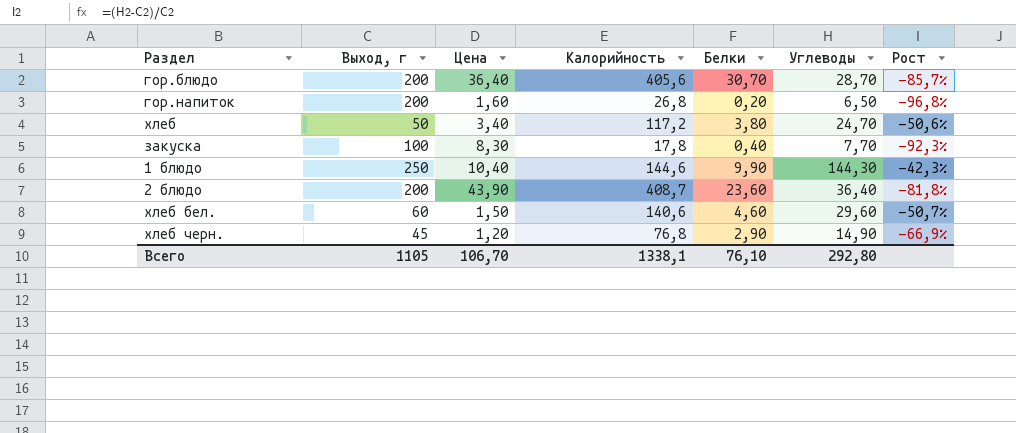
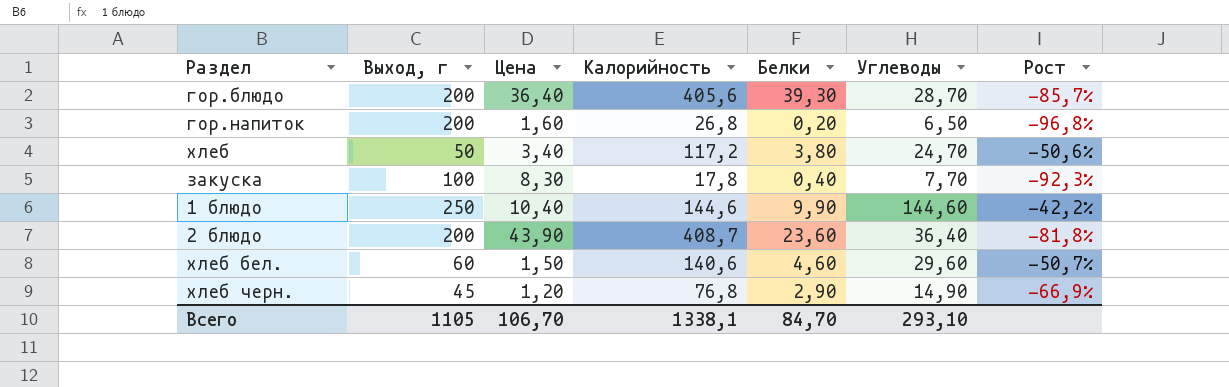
гор.блюдо | Белки: 30,70 -> 39,30
1 блюдо | Углеводы: 144,30 -> 144,60
1 блюдо | Рост: -42,3% -> -42,2%
Всего | Белки: 76,10 -> 84,70
Всего | Углеводы: 292,80 -> 293,10

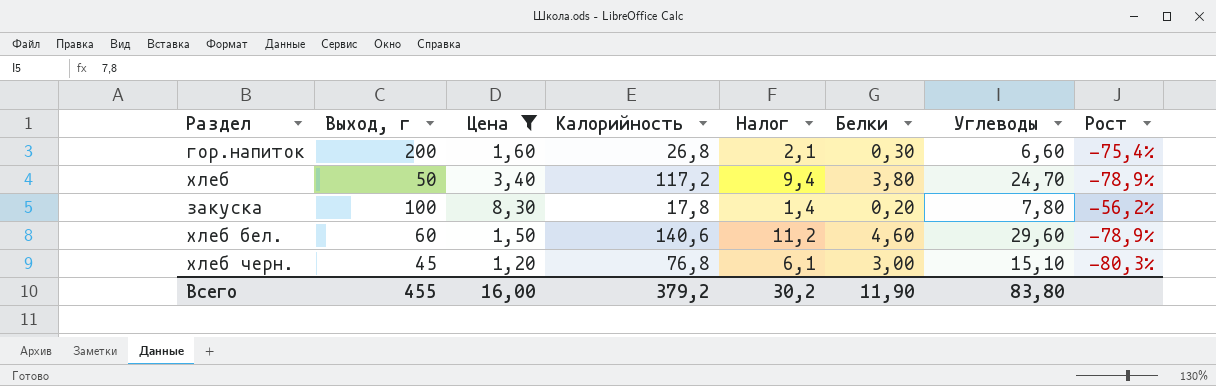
filter: none -> Цена <= 8,30
column Налог | formula: none -> [Калорийность] * 0,08
column Рост | formula: ([Углеводы] - [Выход, г]) / [Выход, г] -> ([Углеводы] - [Калорийность]) / [Калорийность]
гор.напиток | Белки: 0,20 -> 0,30
гор.напиток | Углеводы: 6,50 -> 6,60
закуска | Белки: 0,40 -> 0,20
закуска | Углеводы: 7,70 -> 7,80
хлеб черн. | Белки: 2,90 -> 3,00
хлеб черн. | Углеводы: 14,90 -> 15,10
Всего | Выход, г: 1105 -> 455
Всего | Цена: 106,70 -> 16,00
Всего | Калорийность: 1338,1 -> 379,2
Всего | Белки: 84,70 -> 11,90
Всего | Углеводы: 293,10 -> 83,80

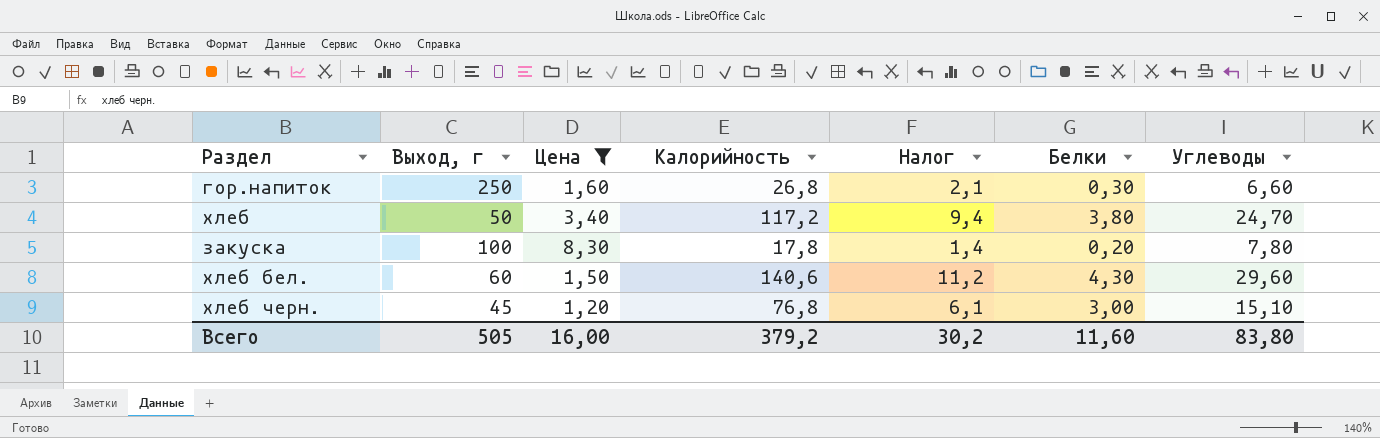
column Рост | formula: ([Углеводы] - [Калорийность]) / [Калорийность] -> none
гор.напиток | Выход, г: 200 -> 250
хлеб бел. | Белки: 4,60 -> 4,30
Всего | Выход, г: 455 -> 505
Всего | Белки: 11,90 -> 11,60

